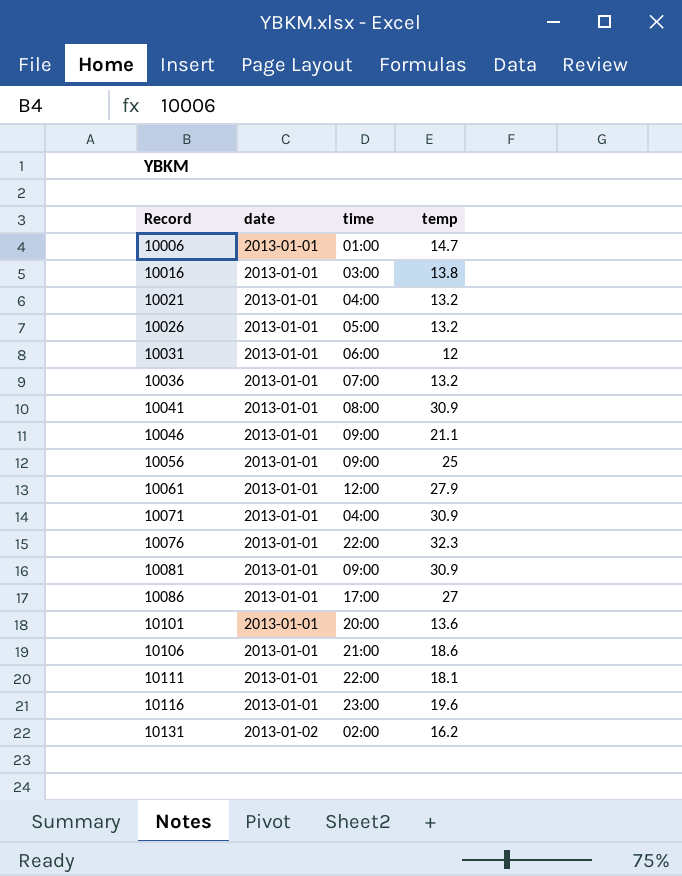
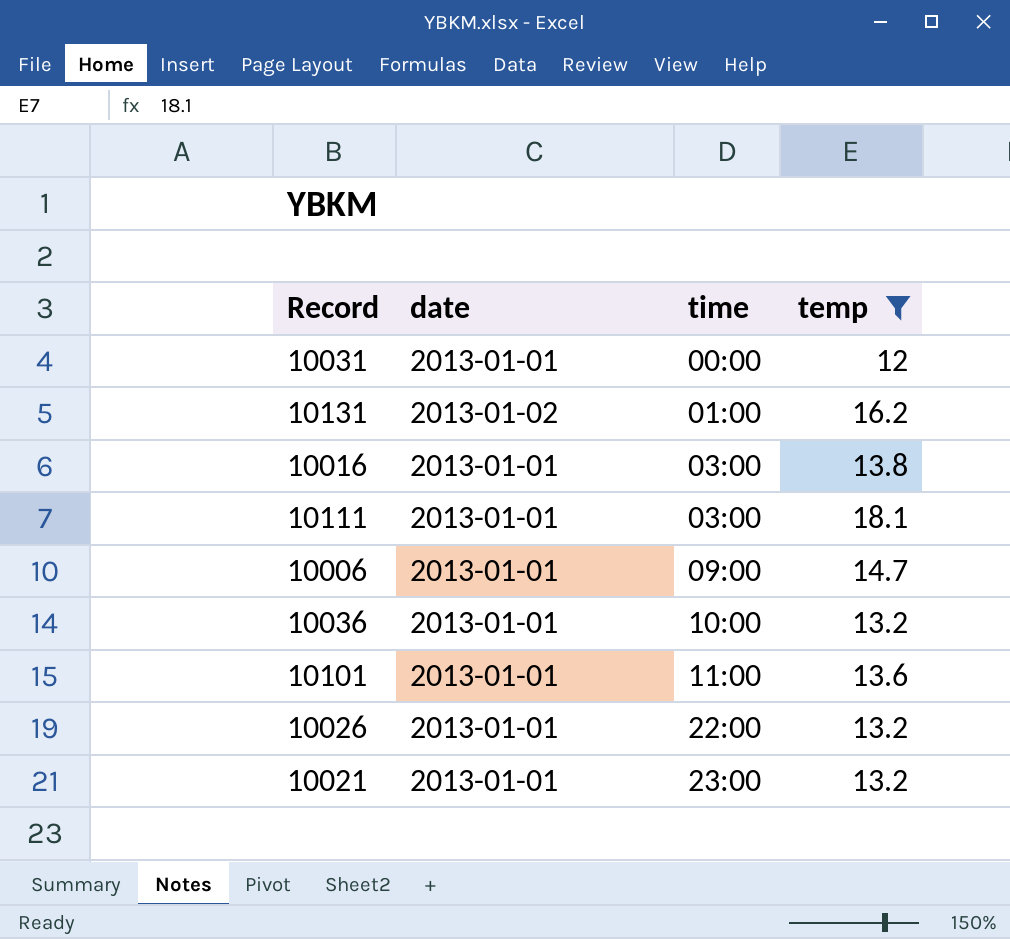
filter: none -> temp <= 18.1
row order: Record ascending -> time ascending
10031 | time: 06:00 -> 00:00
10131 | time: 02:00 -> 01:00
10111 | time: 22:00 -> 03:00
10006 | time: 01:00 -> 09:00
10036 | time: 07:00 -> 10:00
10101 | time: 20:00 -> 11:00
10026 | time: 05:00 -> 22:00
10021 | time: 04:00 -> 23:00

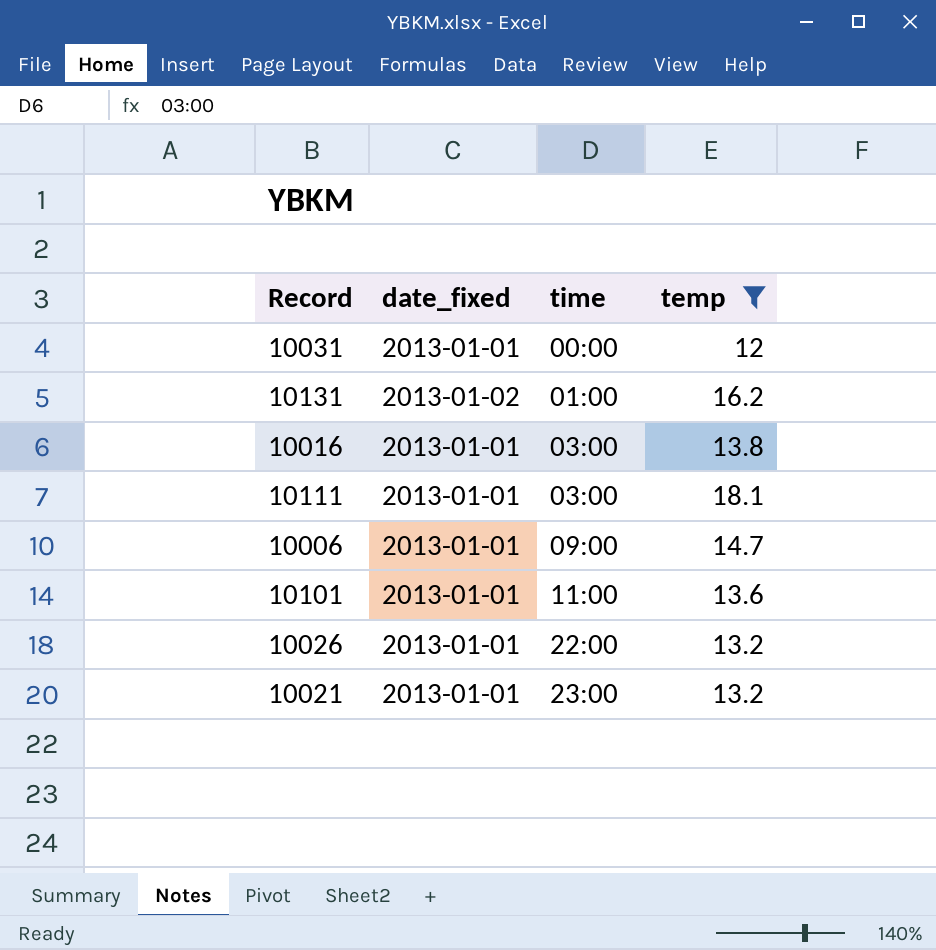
column name: date -> date_fixed
row 10036: 2013-01-01 | 10:00 | 13.2 -> none

